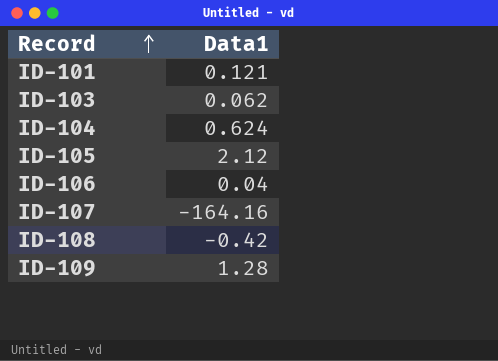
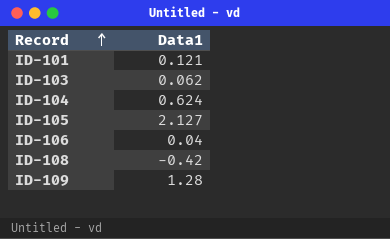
row ID-107: -164.16 -> none
ID-105 | Data1: 2.12 -> 2.127

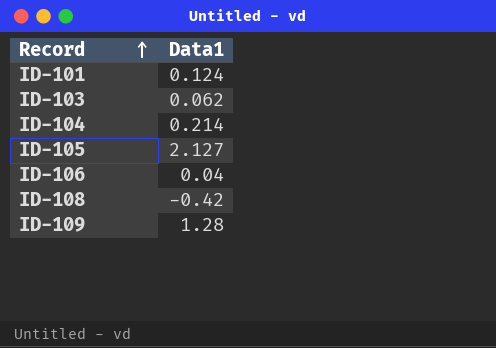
ID-101 | Data1: 0.121 -> 0.124
ID-104 | Data1: 0.624 -> 0.214

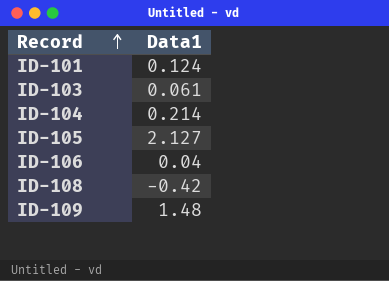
ID-103 | Data1: 0.062 -> 0.061
ID-109 | Data1: 1.28 -> 1.48

